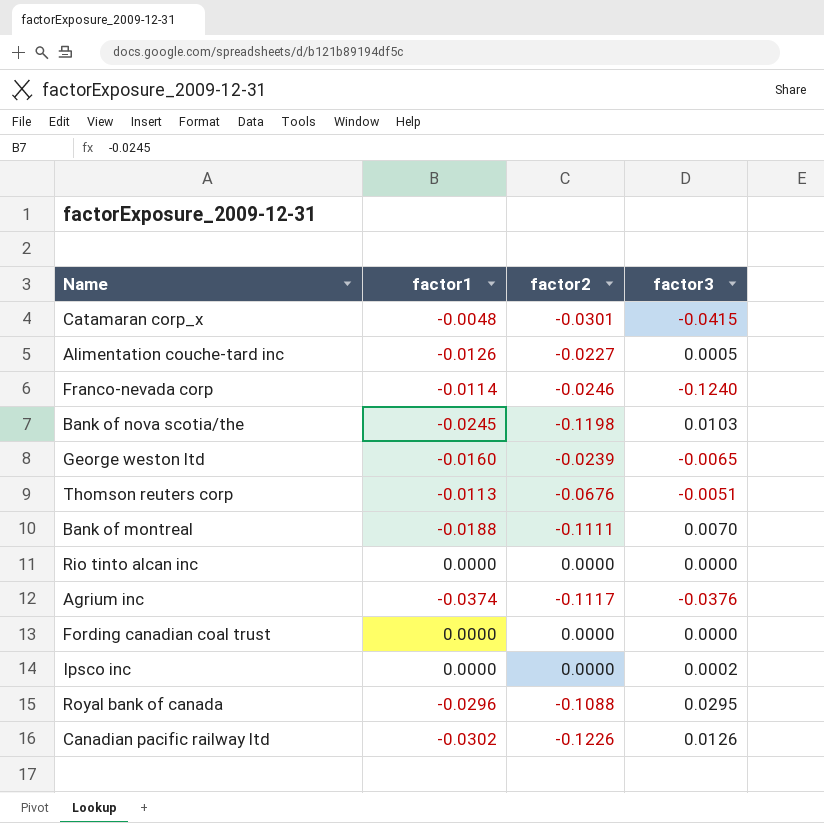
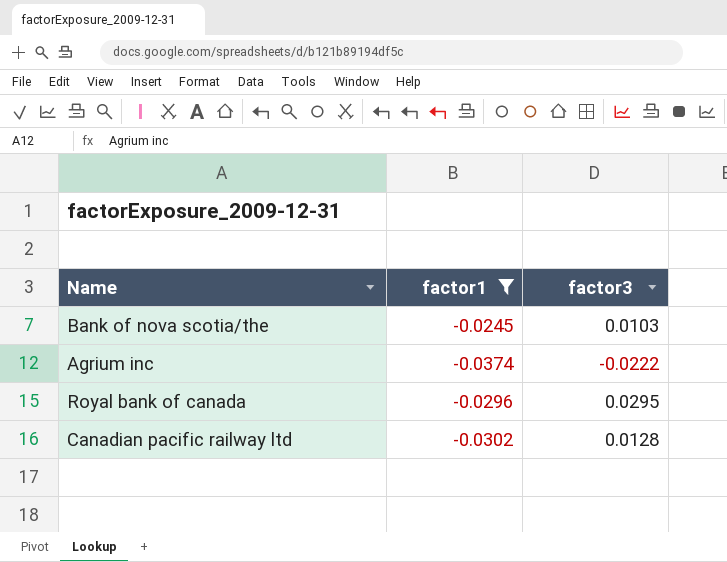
filter: none -> factor1 <= -0.0245
column factor2 | position: 3 -> none
Agrium inc | factor3: -0.0376 -> -0.0222
Canadian pacific railway ltd | factor3: 0.0126 -> 0.0128

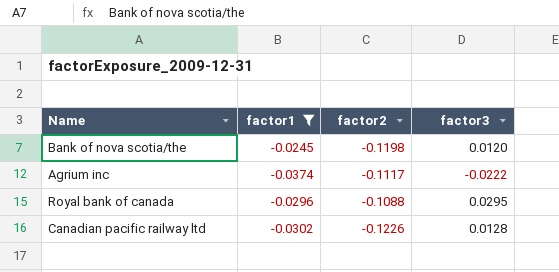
column factor2 | position: none -> 3
Bank of nova scotia/the | factor3: 0.0103 -> 0.0120

